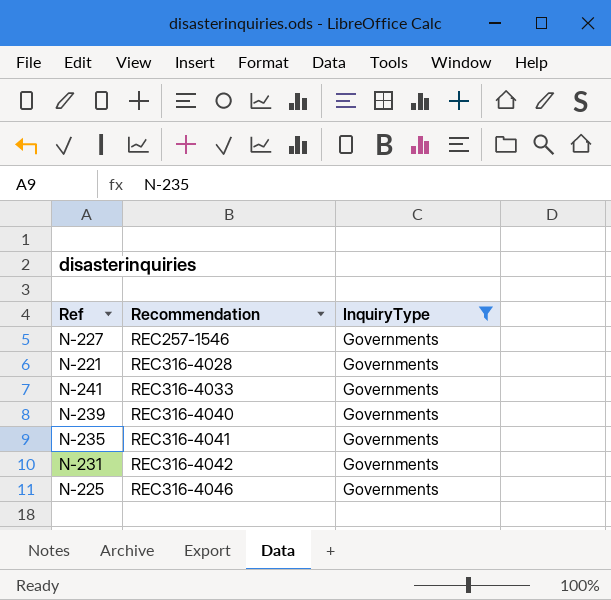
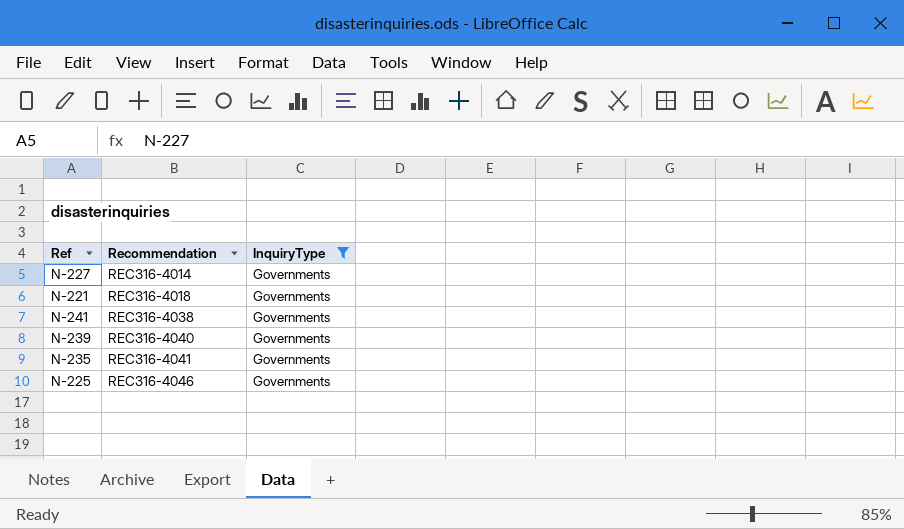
row N-231: REC316-4042 | Governments -> none
N-227 | Recommendation: REC257-1546 -> REC316-4014
N-221 | Recommendation: REC316-4028 -> REC316-4018
N-241 | Recommendation: REC316-4033 -> REC316-4038

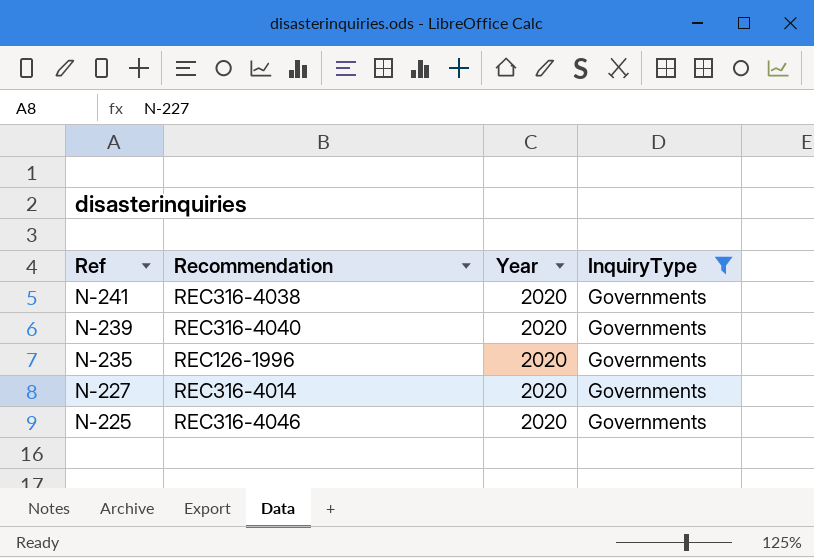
row order: Recommendation ascending -> Ref descending
column Year | position: none -> 3
row N-221: REC316-4018 | Governments -> none
N-235 | Recommendation: REC316-4041 -> REC126-1996

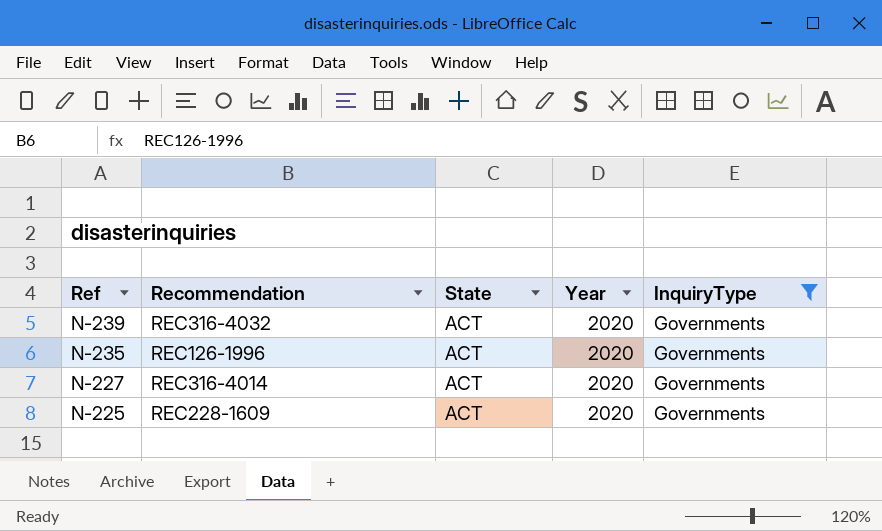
column State | position: none -> 3
row N-241: REC316-4038 | 2020 | Governments -> none
N-239 | Recommendation: REC316-4040 -> REC316-4032
N-225 | Recommendation: REC316-4046 -> REC228-1609

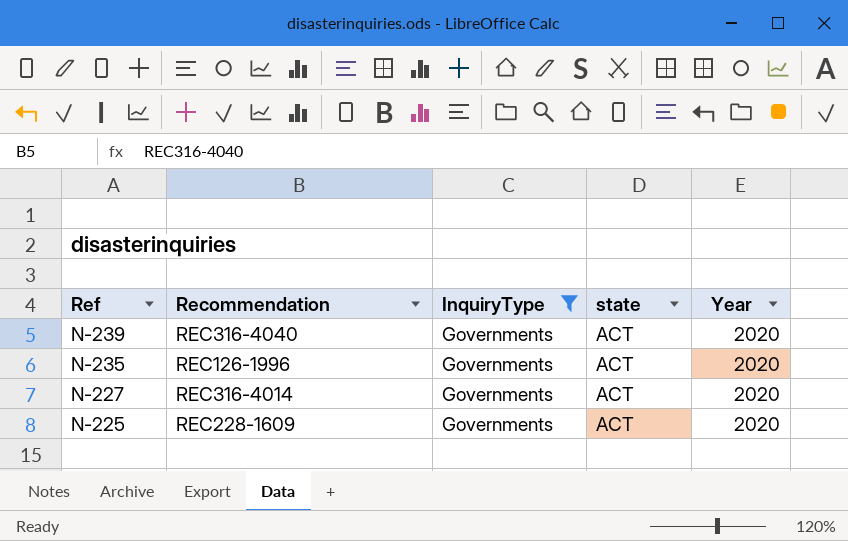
column InquiryType | position: 5 -> 3
column name: State -> state
N-239 | Recommendation: REC316-4032 -> REC316-4040

